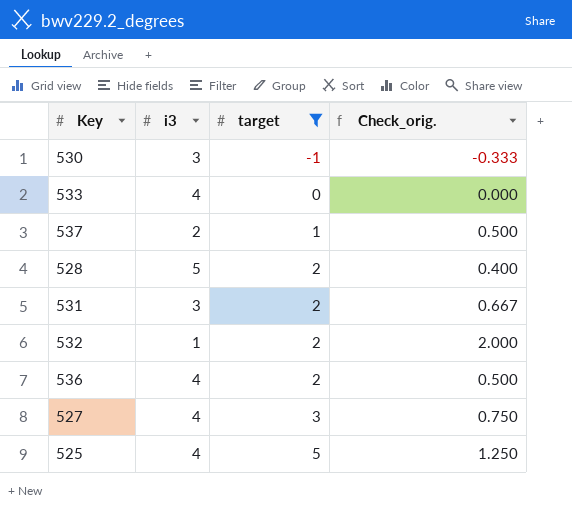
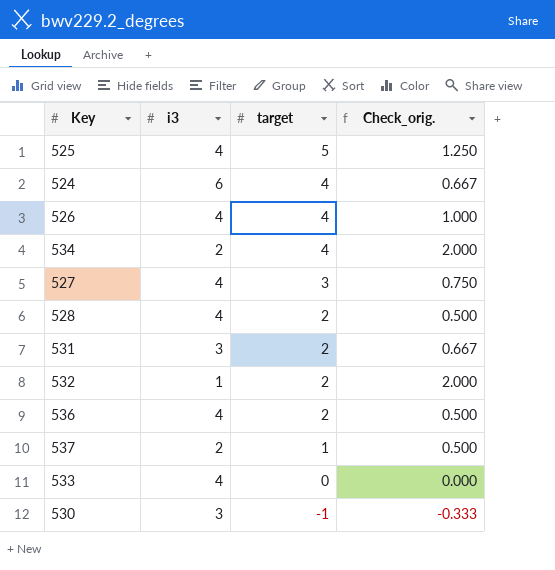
filter: target != 4 -> none
row order: target ascending -> target descending
528 | i3: 5 -> 4
528 | Check_orig.: 0.400 -> 0.500

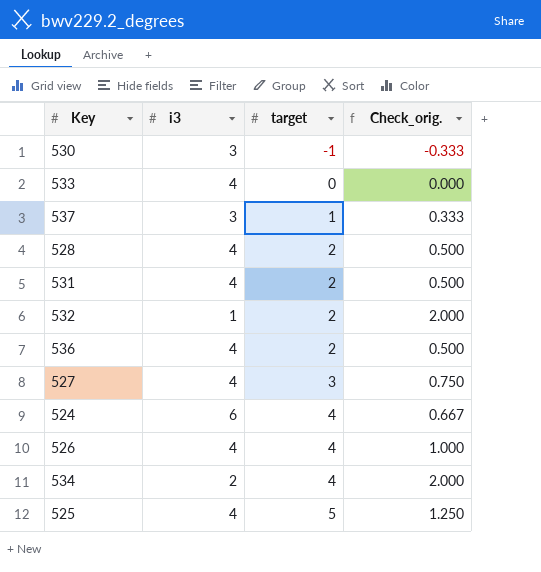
row order: target descending -> target ascending
537 | i3: 2 -> 3
537 | Check_orig.: 0.500 -> 0.333
531 | i3: 3 -> 4
531 | Check_orig.: 0.667 -> 0.500

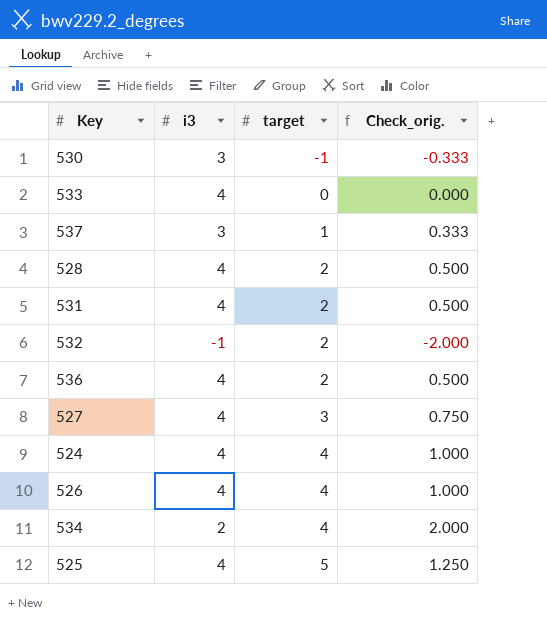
532 | i3: 1 -> -1
532 | Check_orig.: 2.000 -> -2.000
524 | i3: 6 -> 4
524 | Check_orig.: 0.667 -> 1.000

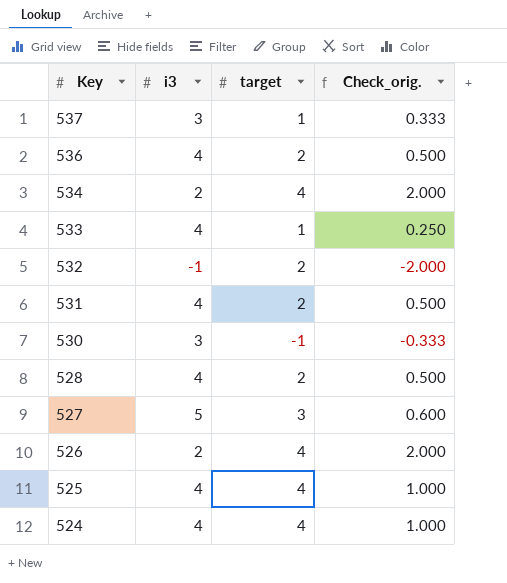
row order: target ascending -> Key descending
533 | target: 0 -> 1
533 | Check_orig.: 0.000 -> 0.250
527 | i3: 4 -> 5
527 | Check_orig.: 0.750 -> 0.600
526 | i3: 4 -> 2
526 | Check_orig.: 1.000 -> 2.000
525 | target: 5 -> 4
525 | Check_orig.: 1.250 -> 1.000

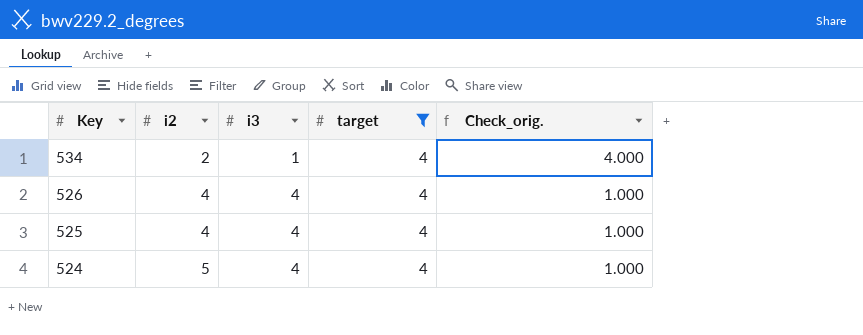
filter: none -> target = 4
column i2 | position: none -> 2
534 | i3: 2 -> 1
534 | Check_orig.: 2.000 -> 4.000
526 | i3: 2 -> 4
526 | Check_orig.: 2.000 -> 1.000

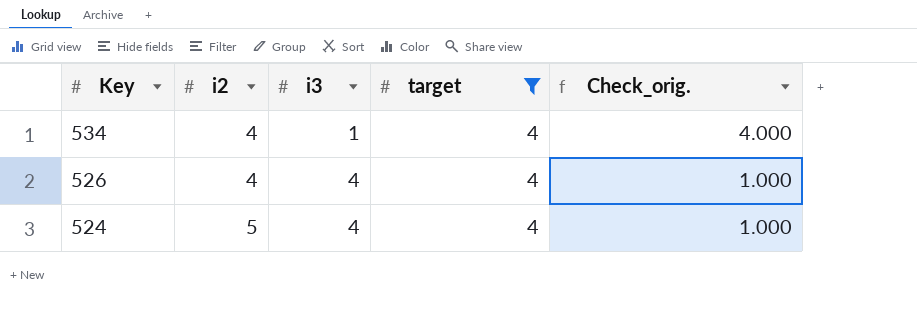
row 525: 4 | 4 | 4 | 1.000 -> none
534 | i2: 2 -> 4

